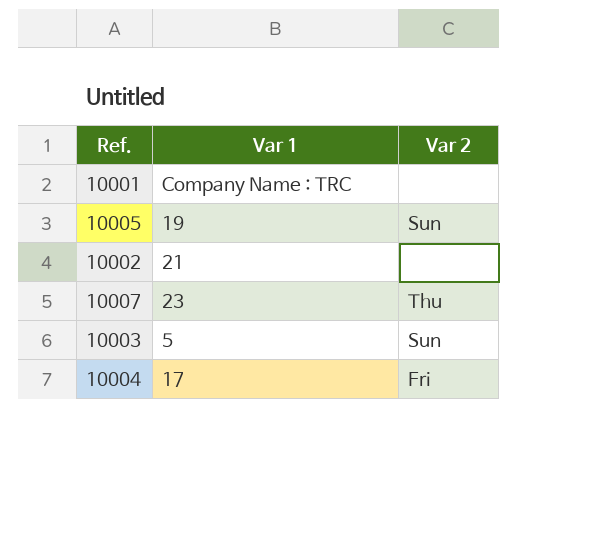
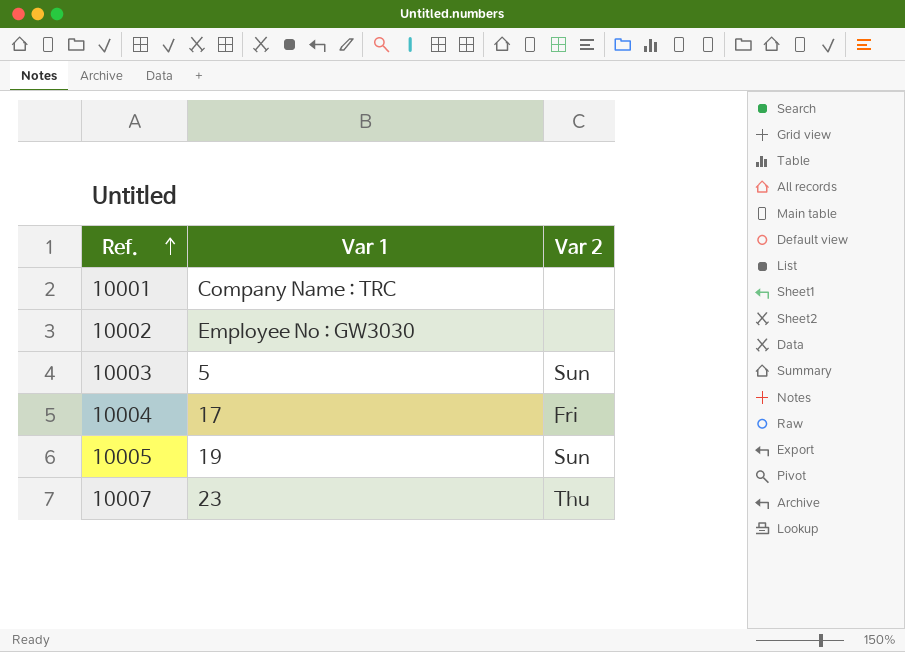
row order: none -> Ref. ascending
10002 | Var 1: 21 -> Employee No : GW3030

